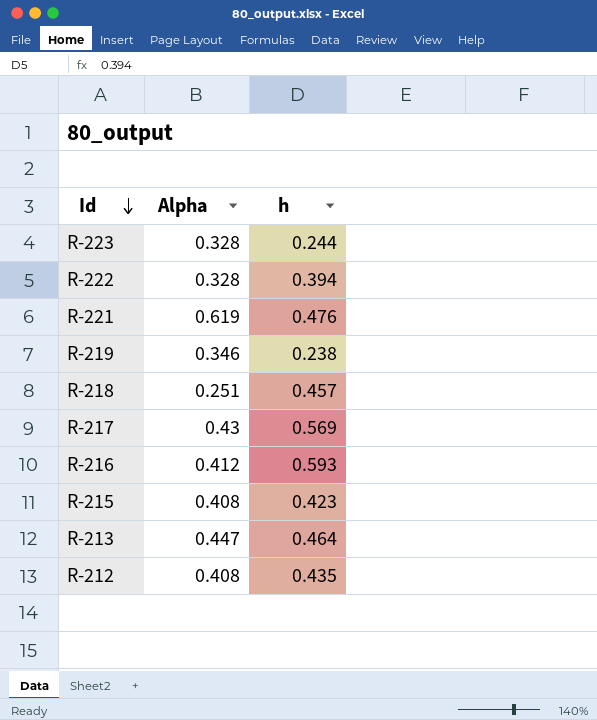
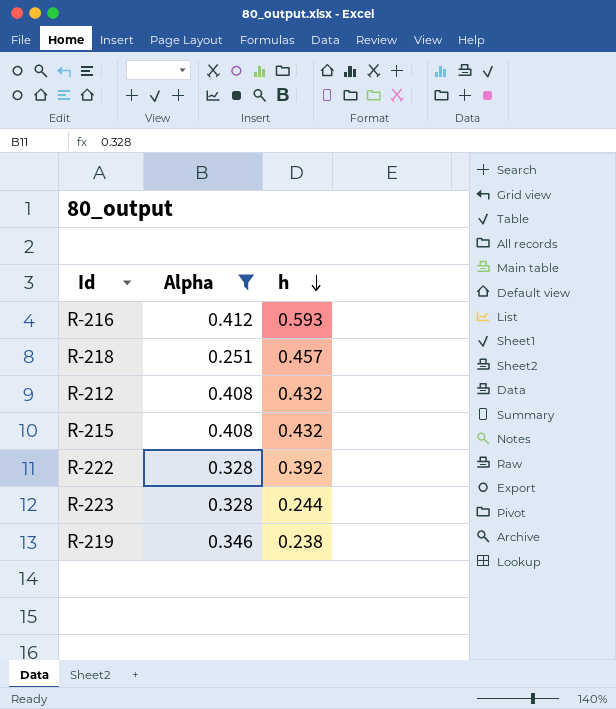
filter: none -> Alpha <= 0.412
row order: Id descending -> h descending
R-212 | h: 0.435 -> 0.432
R-215 | h: 0.423 -> 0.432
R-222 | h: 0.394 -> 0.392

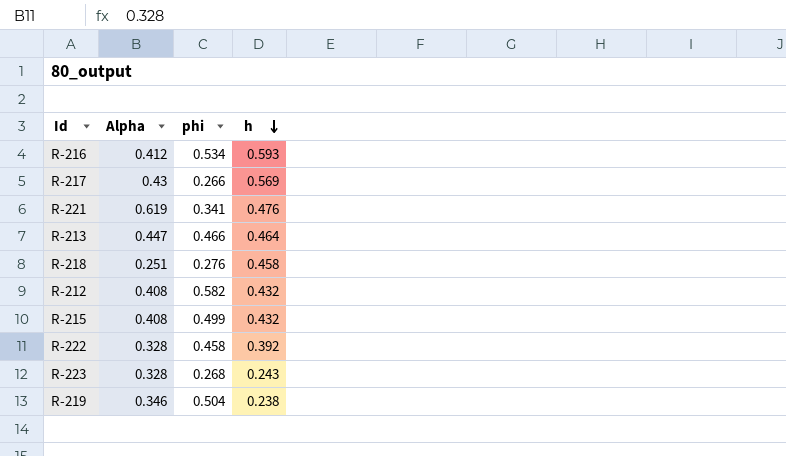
filter: Alpha <= 0.412 -> none
column phi | position: none -> 3
R-218 | h: 0.457 -> 0.458
R-223 | h: 0.244 -> 0.243

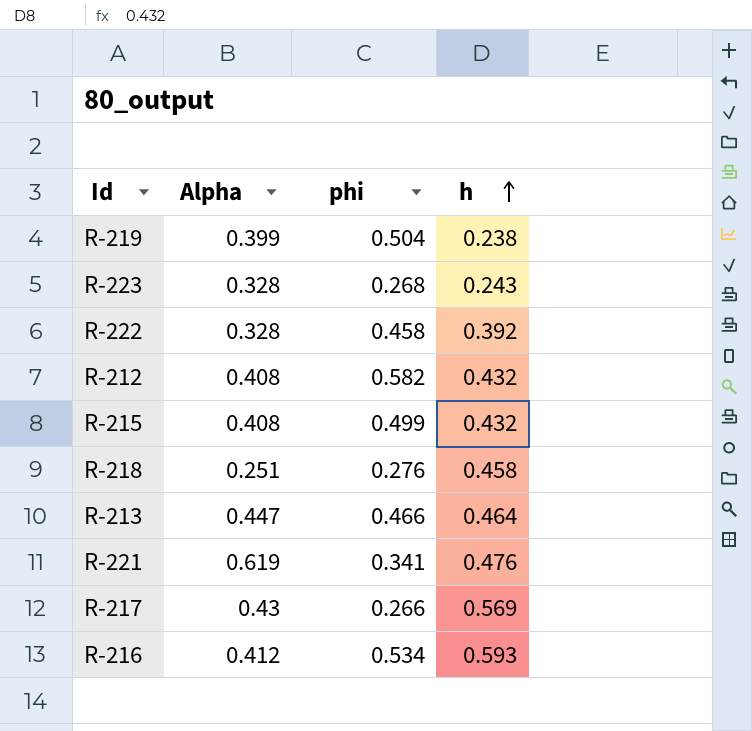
row order: h descending -> h ascending
R-219 | Alpha: 0.346 -> 0.399

